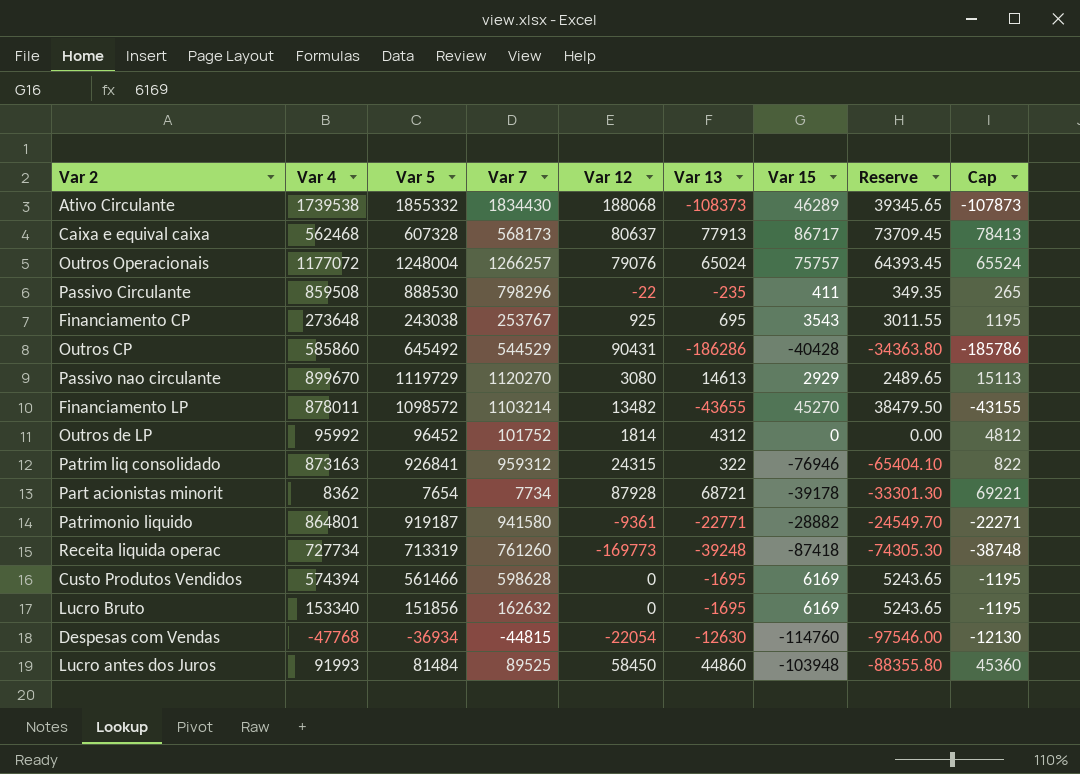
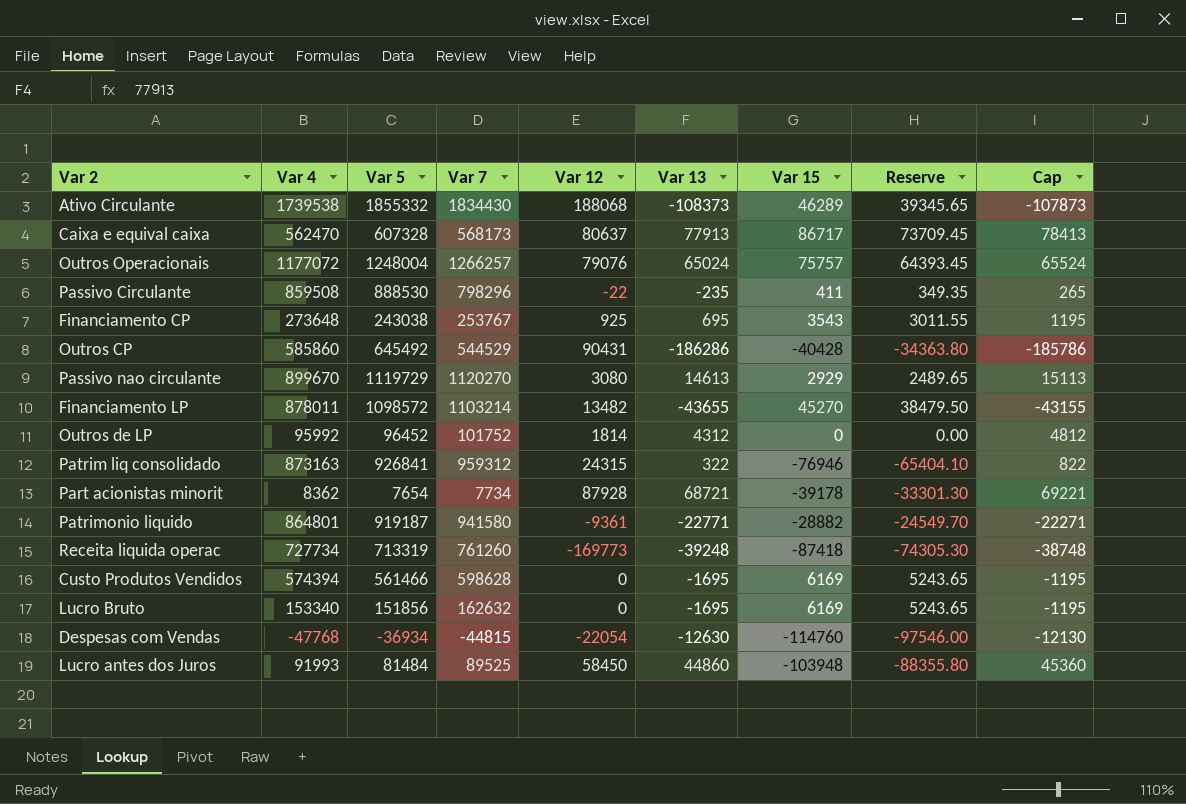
Caixa e equival caixa | Var 4: 562468 -> 562470

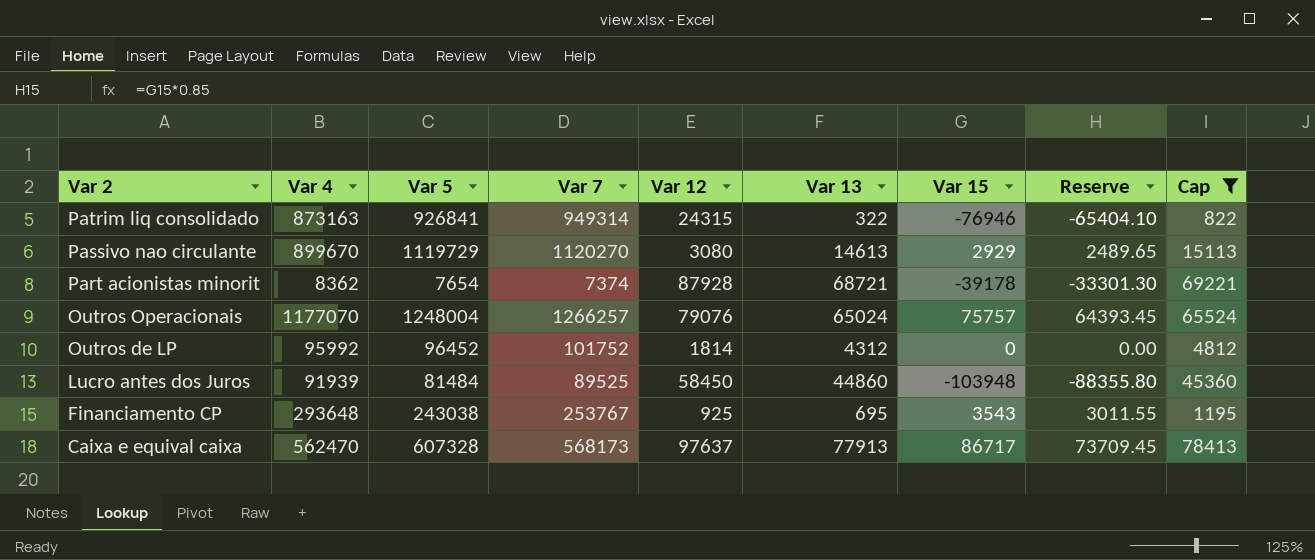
filter: none -> Cap >= 822
row order: none -> Var 2 descending
Patrim liq consolidado | Var 7: 959312 -> 949314
Part acionistas minorit | Var 7: 7734 -> 7374
Outros Operacionais | Var 4: 1177072 -> 1177070
Lucro antes dos Juros | Var 4: 91993 -> 91939
Financiamento CP | Var 4: 273648 -> 293648
Caixa e equival caixa | Var 12: 80637 -> 97637

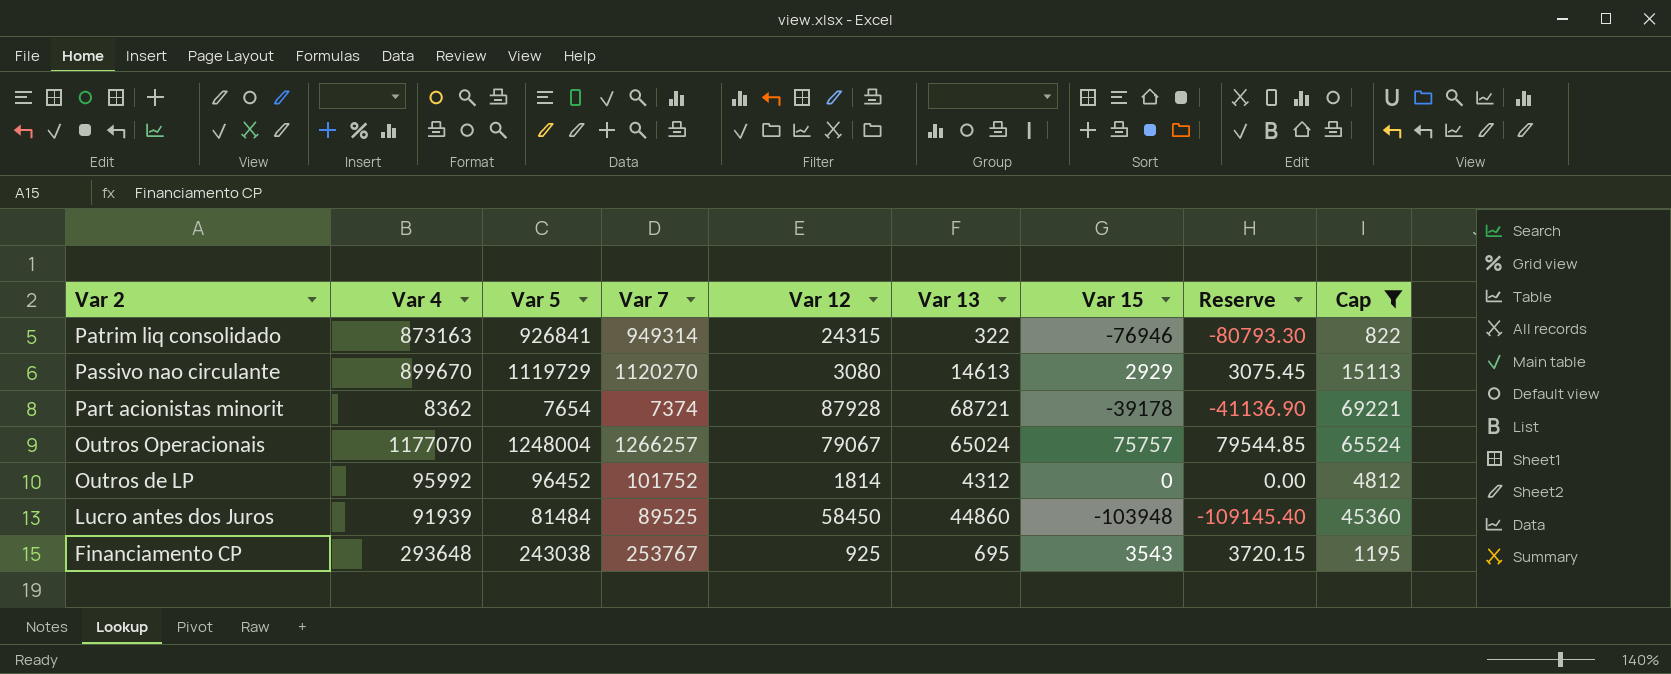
column Reserve | formula: [Var 15] * 0.85 -> [Var 15] * 1.05
row Caixa e equival caixa: 562470 | 607328 | 568173 | 97637 | 77913 | 86717 | 73709.45 | 78413 -> none
Outros Operacionais | Var 12: 79076 -> 79067

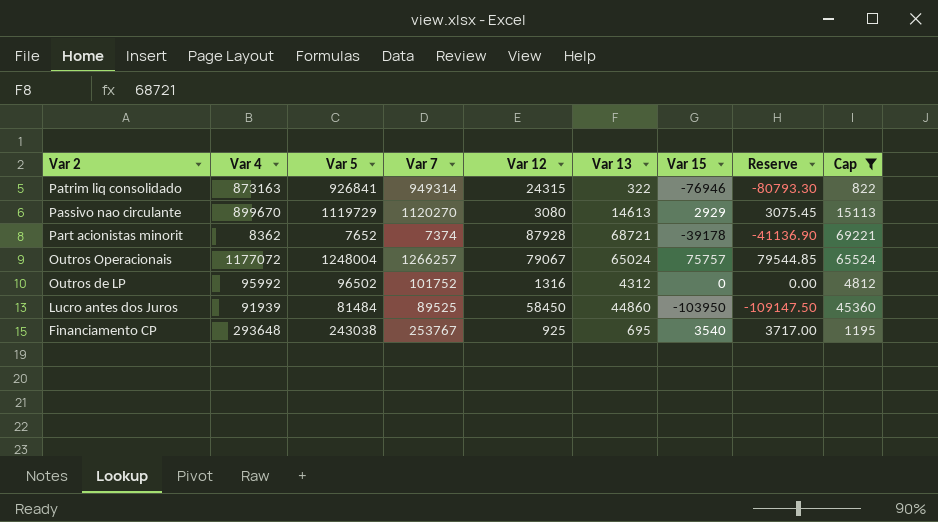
Part acionistas minorit | Var 5: 7654 -> 7652
Outros Operacionais | Var 4: 1177070 -> 1177072
Outros de LP | Var 5: 96452 -> 96502
Outros de LP | Var 12: 1814 -> 1316
Lucro antes dos Juros | Var 15: -103948 -> -103950
Lucro antes dos Juros | Reserve: -109145.40 -> -109147.50
Financiamento CP | Var 15: 3543 -> 3540
Financiamento CP | Reserve: 3720.15 -> 3717.00

